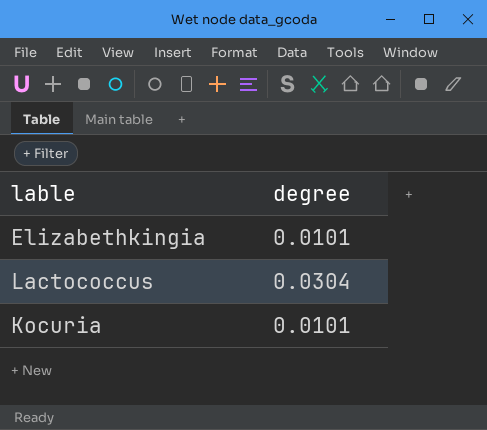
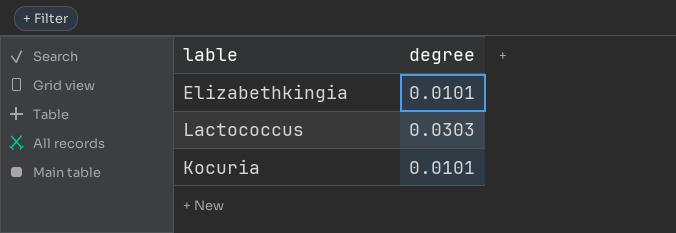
Lactococcus | degree: 0.0304 -> 0.0303

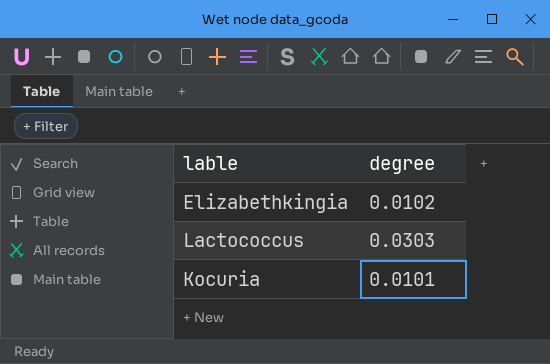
Elizabethkingia | degree: 0.0101 -> 0.0102

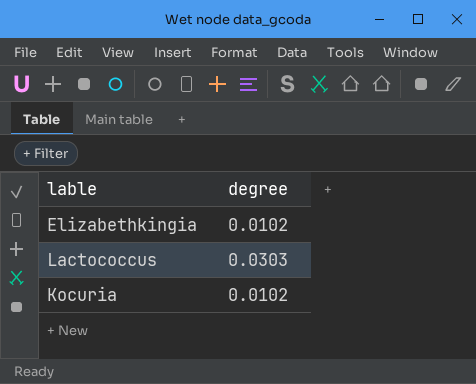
Kocuria | degree: 0.0101 -> 0.0102

